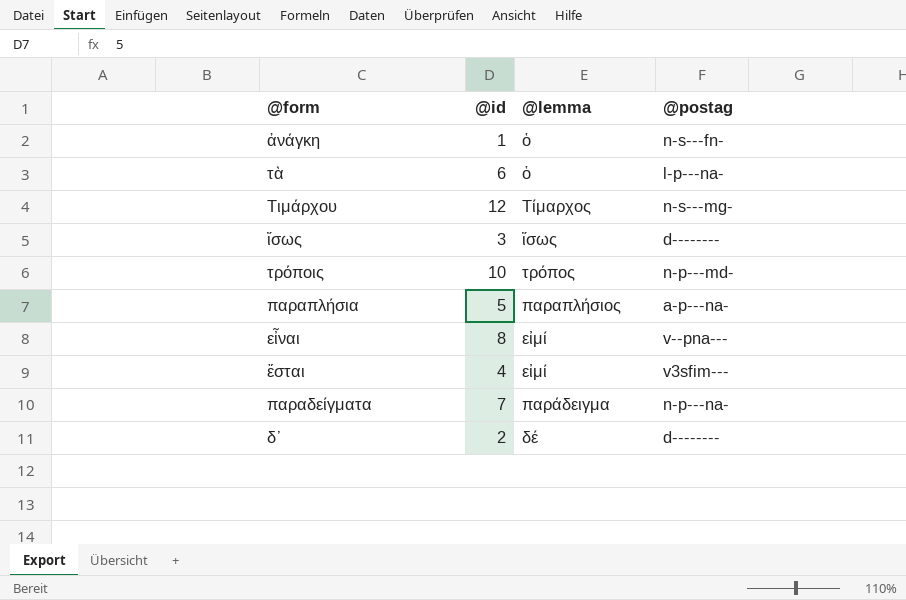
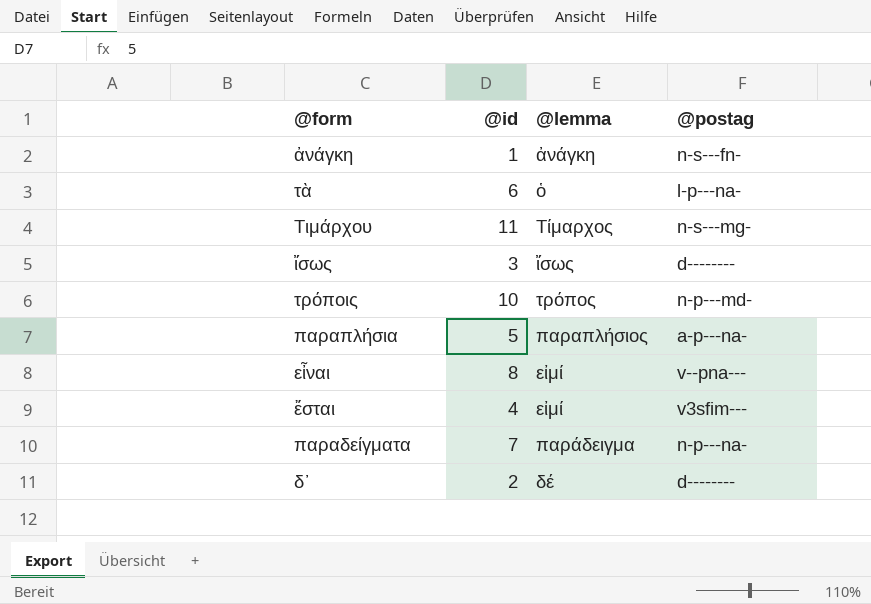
ἀνάγκη | @lemma: ὁ -> ἀνάγκη
Τιμάρχου | @id: 12 -> 11

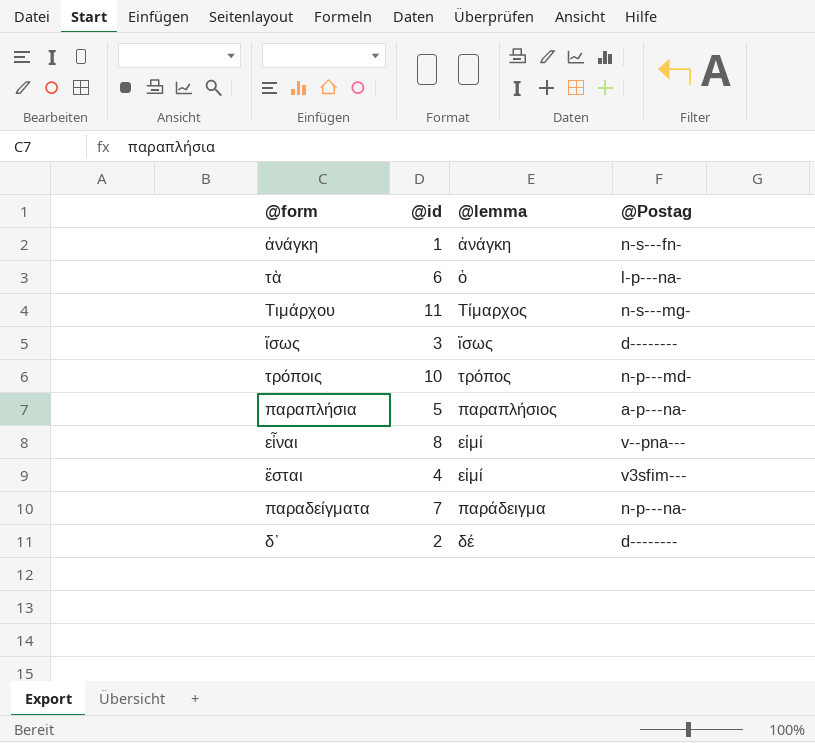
column name: @postag -> @Postag

